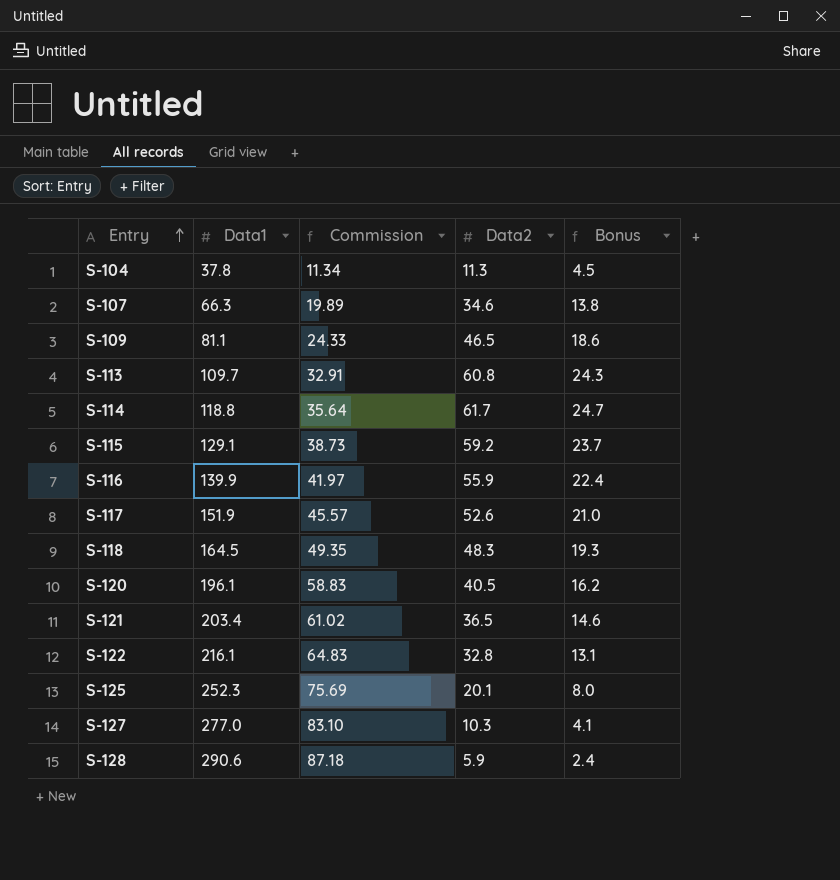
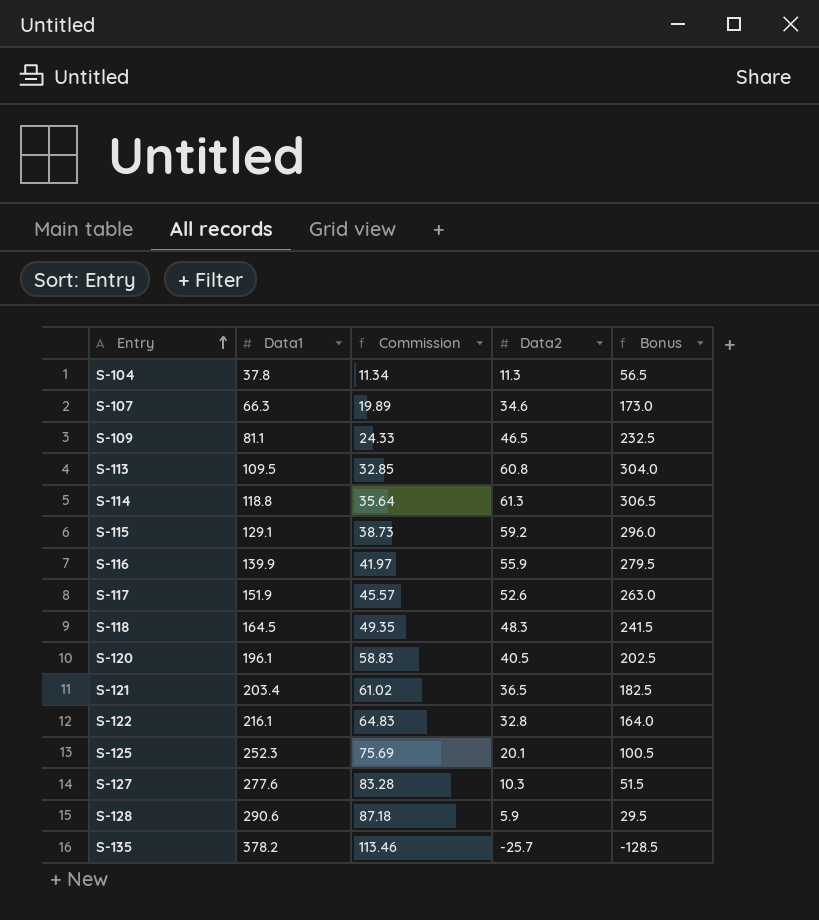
column Bonus | formula: [Data2] * 0.4 -> [Data2] * 5
S-113 | Data1: 109.7 -> 109.5
S-113 | Commission: 32.91 -> 32.85
S-114 | Data2: 61.7 -> 61.3
S-127 | Data1: 277.0 -> 277.6
S-127 | Commission: 83.10 -> 83.28
row S-135: none -> 378.2 | 113.46 | -25.7 | -128.5

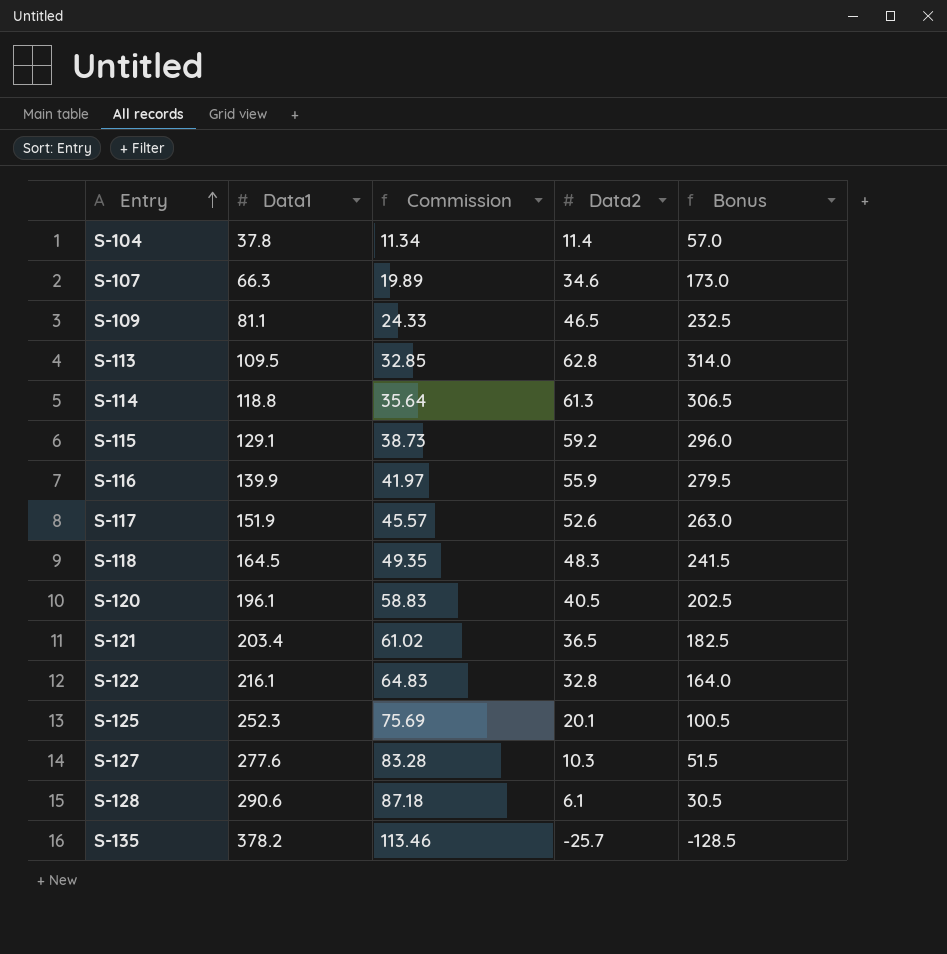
S-104 | Data2: 11.3 -> 11.4
S-104 | Bonus: 56.5 -> 57.0
S-113 | Data2: 60.8 -> 62.8
S-113 | Bonus: 304.0 -> 314.0
S-128 | Data2: 5.9 -> 6.1
S-128 | Bonus: 29.5 -> 30.5

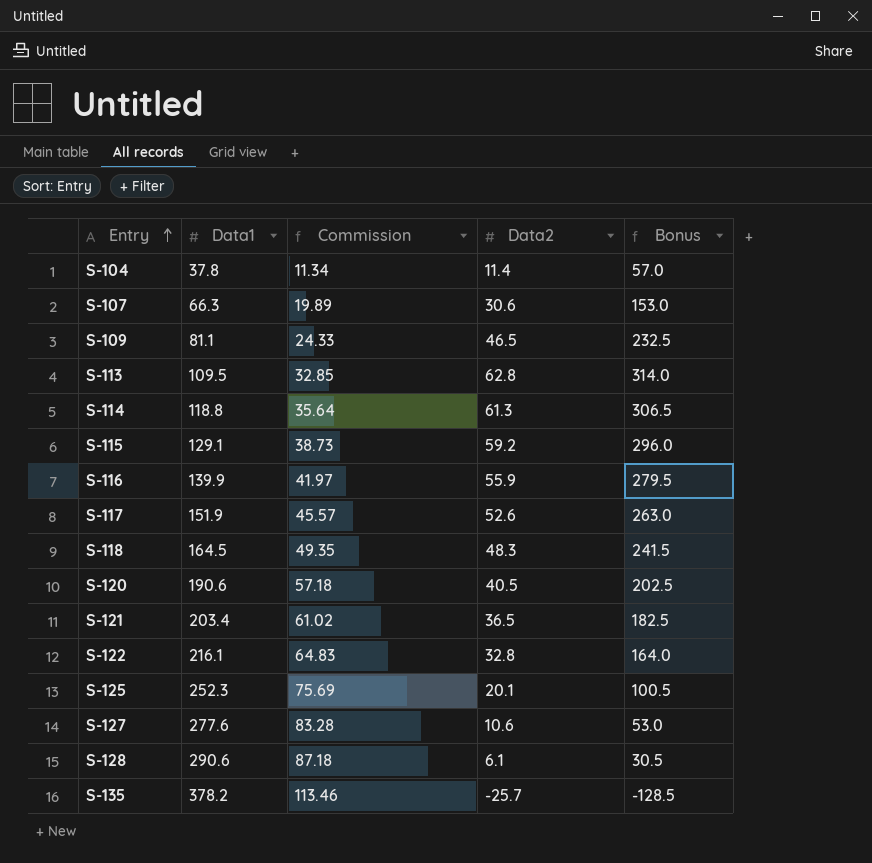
S-107 | Data2: 34.6 -> 30.6
S-107 | Bonus: 173.0 -> 153.0
S-120 | Data1: 196.1 -> 190.6
S-120 | Commission: 58.83 -> 57.18
S-127 | Data2: 10.3 -> 10.6
S-127 | Bonus: 51.5 -> 53.0

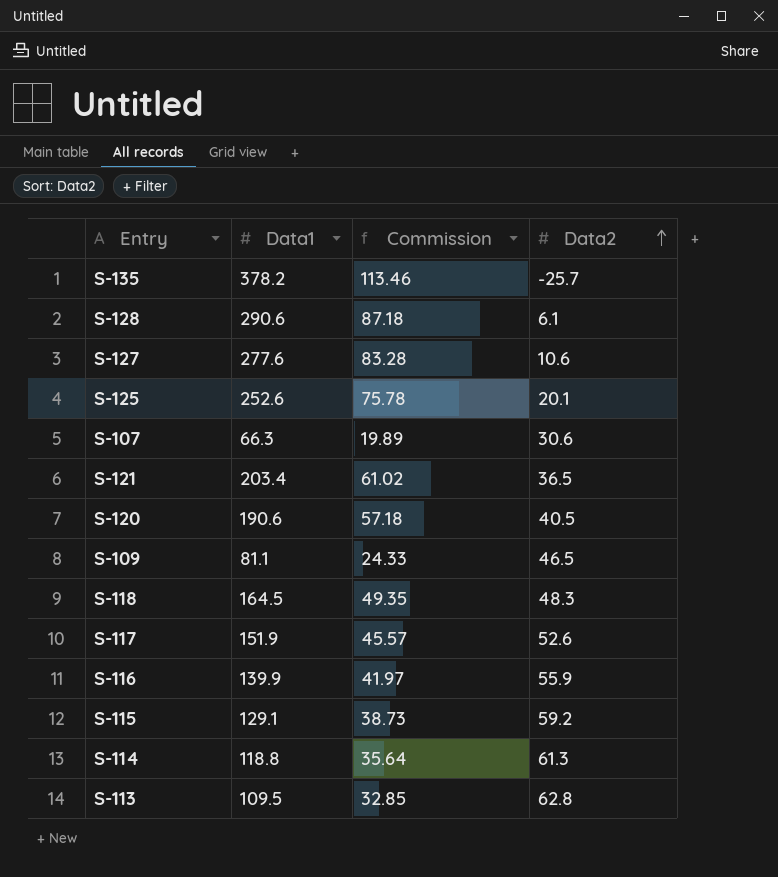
row order: Entry ascending -> Data2 ascending
column Bonus | formula: [Data2] * 5 -> none
row S-104: 37.8 | 11.34 | 11.4 | 57.0 -> none
row S-122: 216.1 | 64.83 | 32.8 | 164.0 -> none
S-125 | Data1: 252.3 -> 252.6
S-125 | Commission: 75.69 -> 75.78

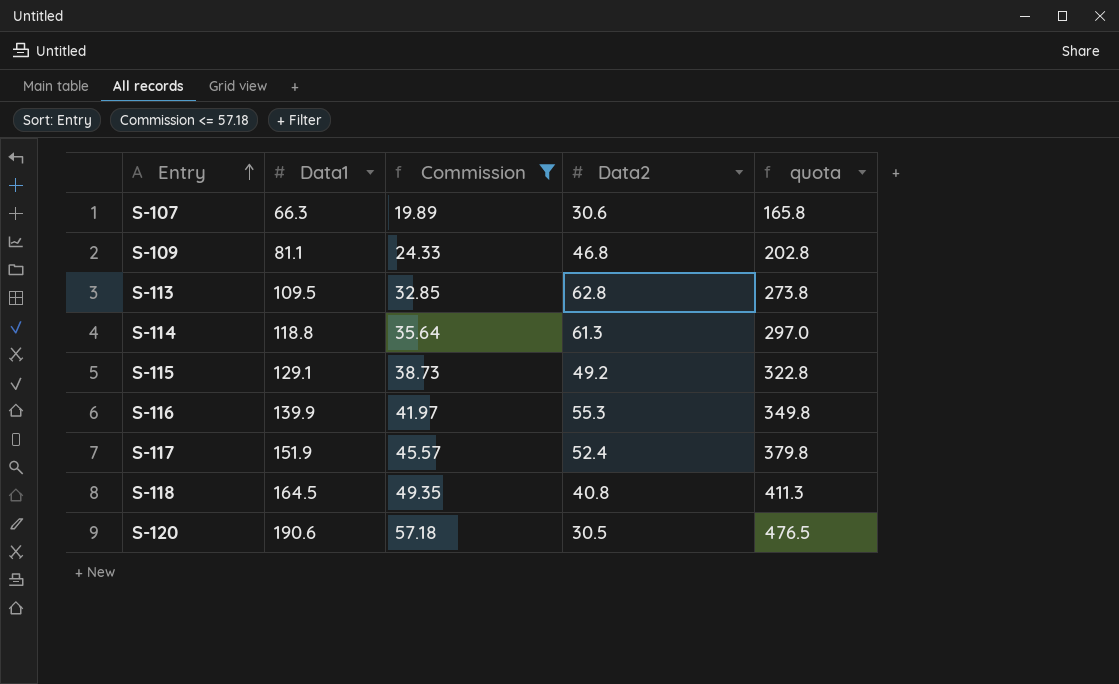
filter: none -> Commission <= 57.18
row order: Data2 ascending -> Entry ascending
column quota | formula: none -> [Data1] * 2.5
S-109 | Data2: 46.5 -> 46.8
S-115 | Data2: 59.2 -> 49.2
S-116 | Data2: 55.9 -> 55.3
S-117 | Data2: 52.6 -> 52.4
S-118 | Data2: 48.3 -> 40.8
S-120 | Data2: 40.5 -> 30.5

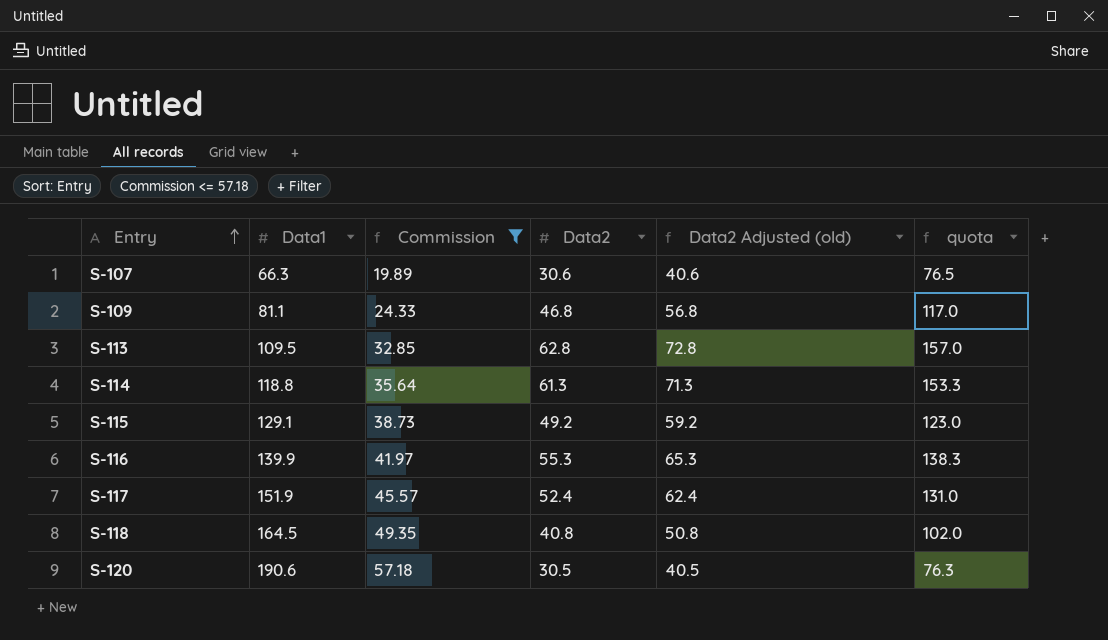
column Data2 Adjusted (old) | formula: none -> [Data2] + 10
column quota | formula: [Data1] * 2.5 -> [Data2] * 2.5

